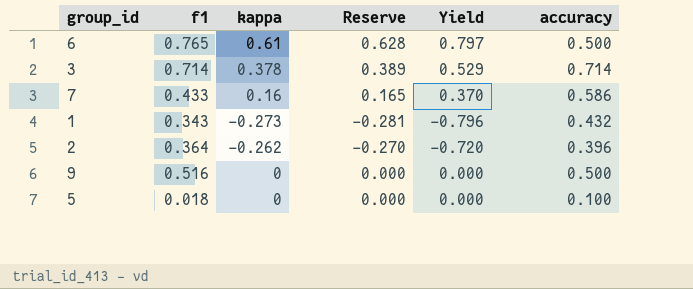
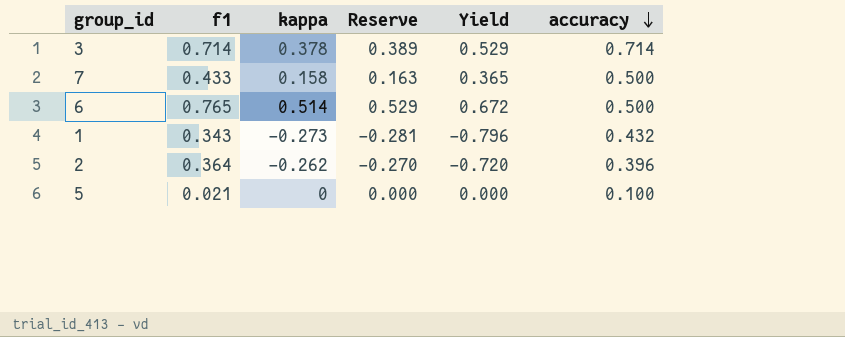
row order: none -> accuracy descending
row 9: 0.516 | 0 | 0.000 | 0.000 | 0.500 -> none
7 | kappa: 0.16 -> 0.158
7 | Reserve: 0.165 -> 0.163
7 | Yield: 0.370 -> 0.365
7 | accuracy: 0.586 -> 0.500
6 | kappa: 0.61 -> 0.514
6 | Reserve: 0.628 -> 0.529
6 | Yield: 0.797 -> 0.672
5 | f1: 0.018 -> 0.021

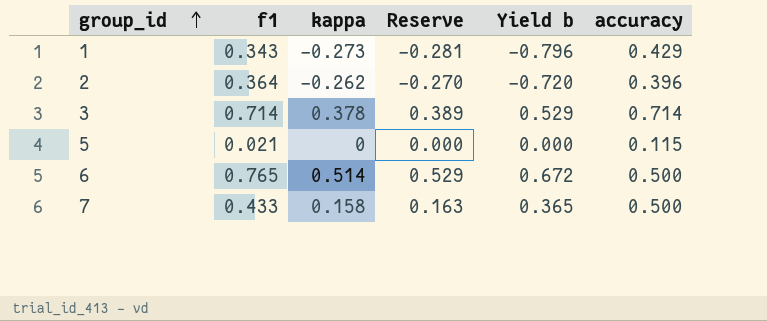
row order: accuracy descending -> group_id ascending
column name: Yield -> Yield b
1 | accuracy: 0.432 -> 0.429
5 | accuracy: 0.100 -> 0.115

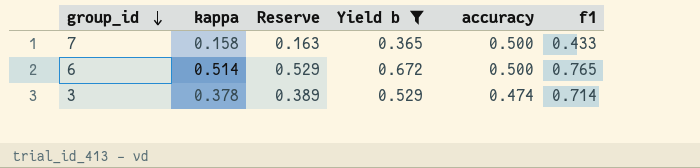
filter: none -> Yield b >= 0.365
row order: group_id ascending -> group_id descending
column f1 | position: 2 -> 6
3 | accuracy: 0.714 -> 0.474

